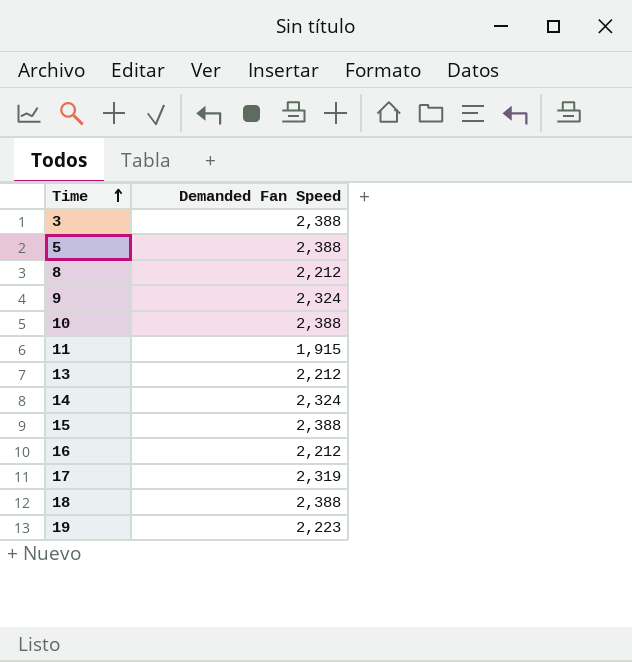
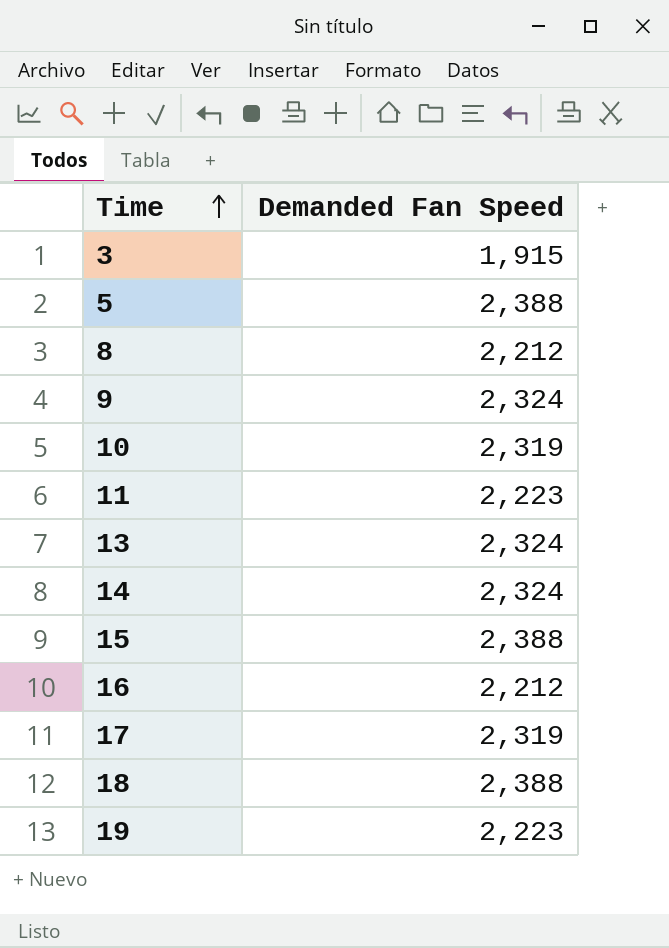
3 | Demanded Fan Speed: 2,388 -> 1,915
10 | Demanded Fan Speed: 2,388 -> 2,319
11 | Demanded Fan Speed: 1,915 -> 2,223
13 | Demanded Fan Speed: 2,212 -> 2,324

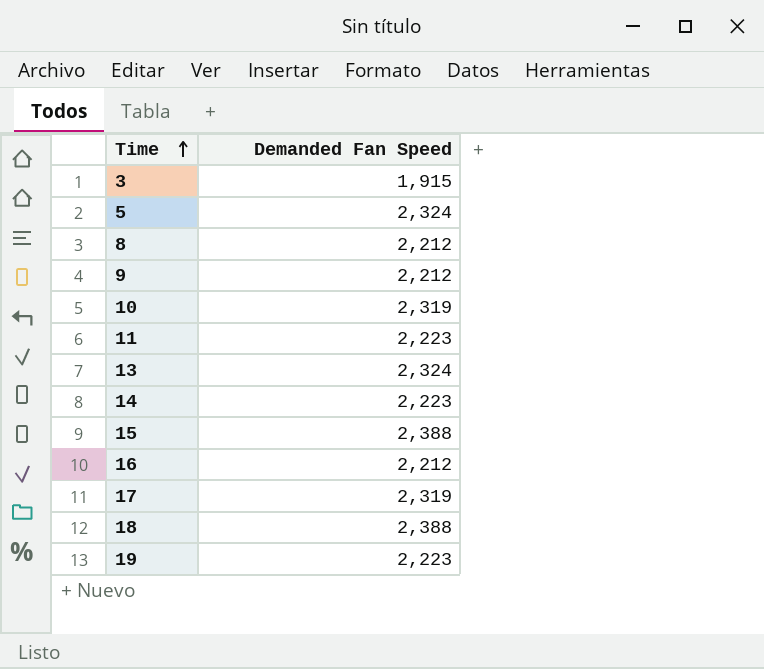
5 | Demanded Fan Speed: 2,388 -> 2,324
9 | Demanded Fan Speed: 2,324 -> 2,212
14 | Demanded Fan Speed: 2,324 -> 2,223

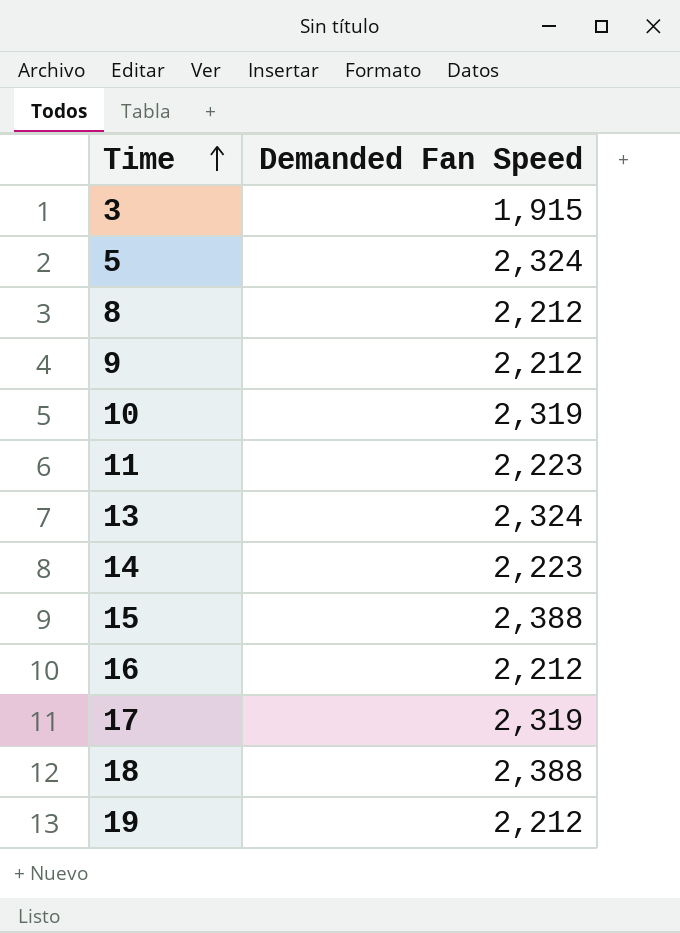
19 | Demanded Fan Speed: 2,223 -> 2,212

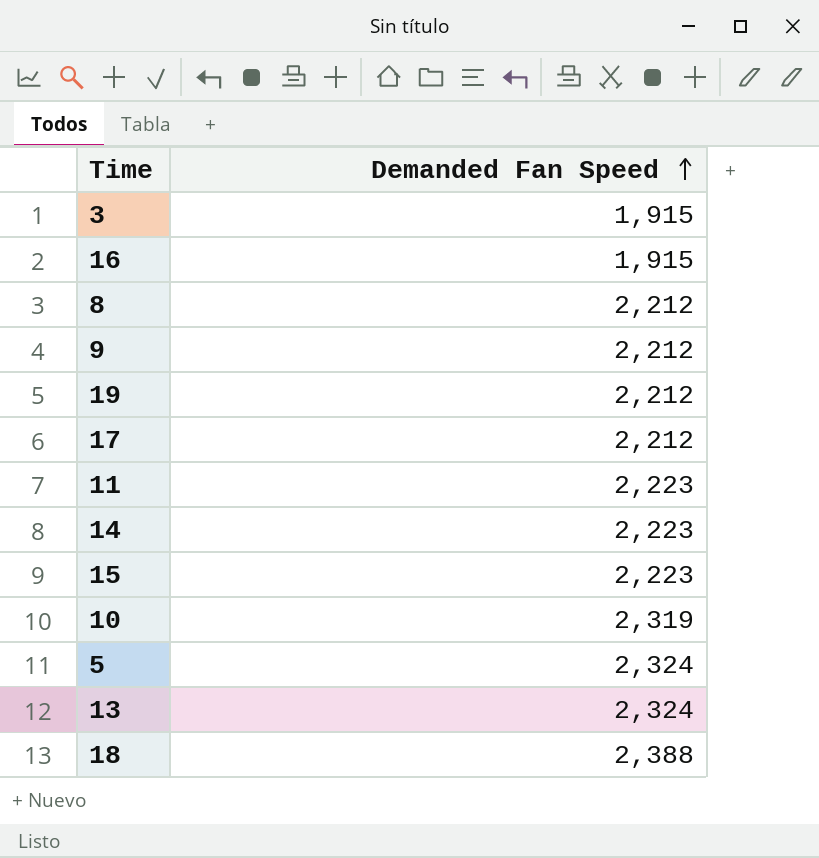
row order: Time ascending -> Demanded Fan Speed ascending
16 | Demanded Fan Speed: 2,212 -> 1,915
17 | Demanded Fan Speed: 2,319 -> 2,212
15 | Demanded Fan Speed: 2,388 -> 2,223

